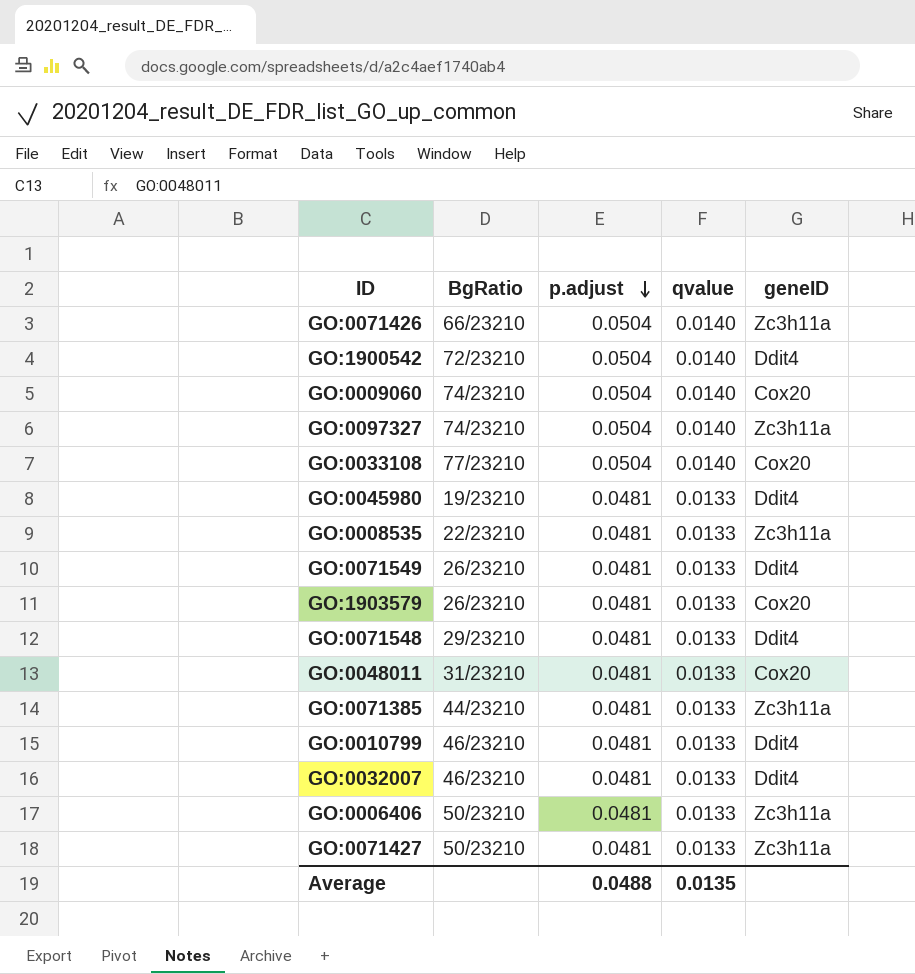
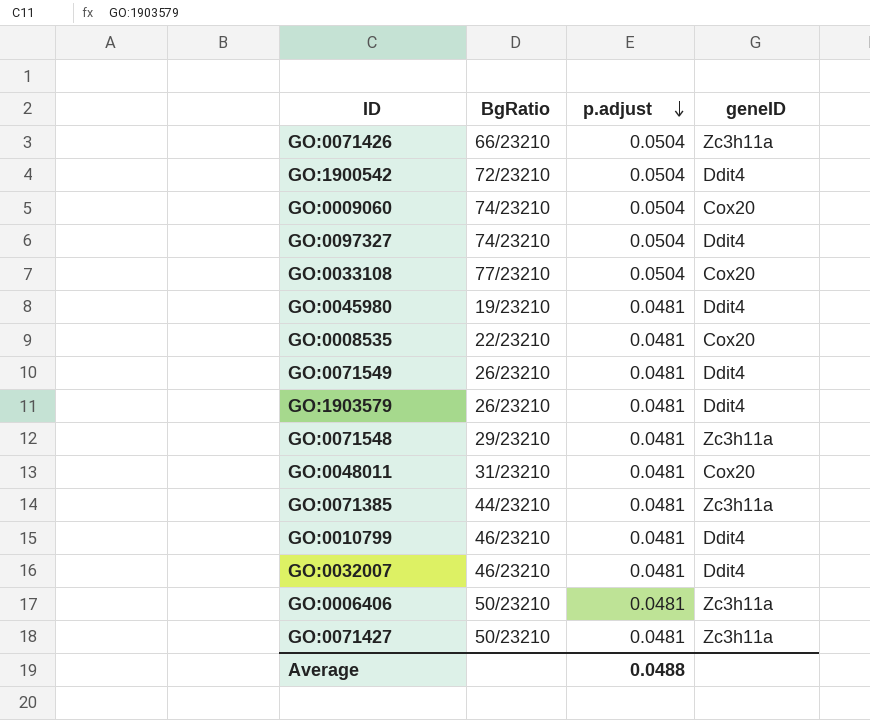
column qvalue | position: 4 -> none
GO:0097327 | geneID: Zc3h11a -> Ddit4
GO:0008535 | geneID: Zc3h11a -> Cox20
GO:1903579 | geneID: Cox20 -> Ddit4
GO:0071548 | geneID: Ddit4 -> Zc3h11a

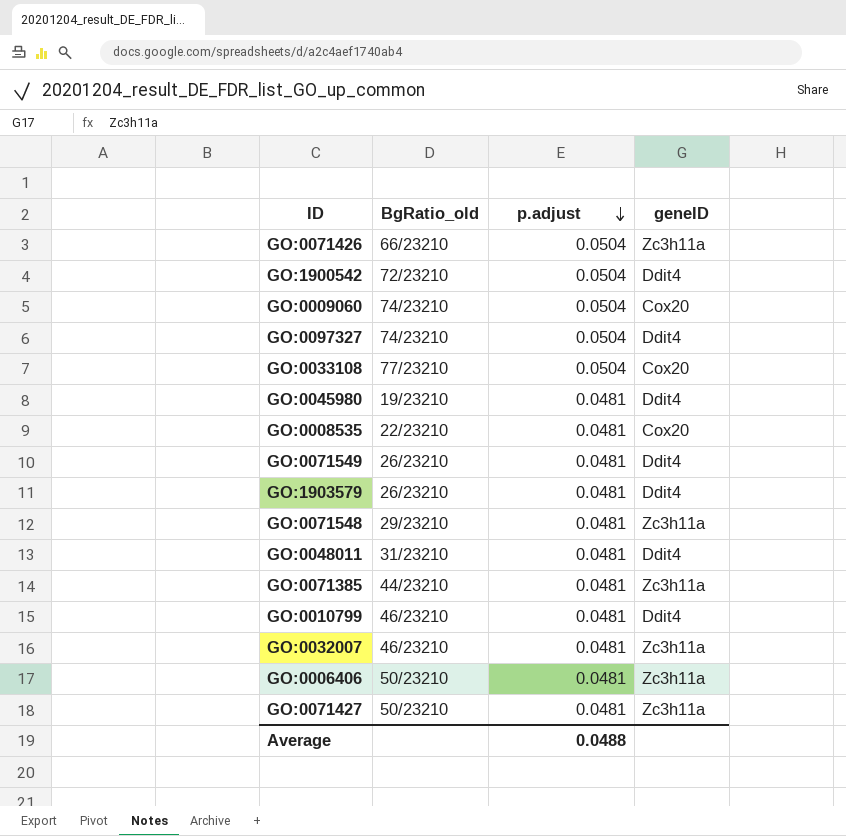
column name: BgRatio -> BgRatio_old
GO:0048011 | geneID: Cox20 -> Ddit4
GO:0032007 | geneID: Ddit4 -> Zc3h11a

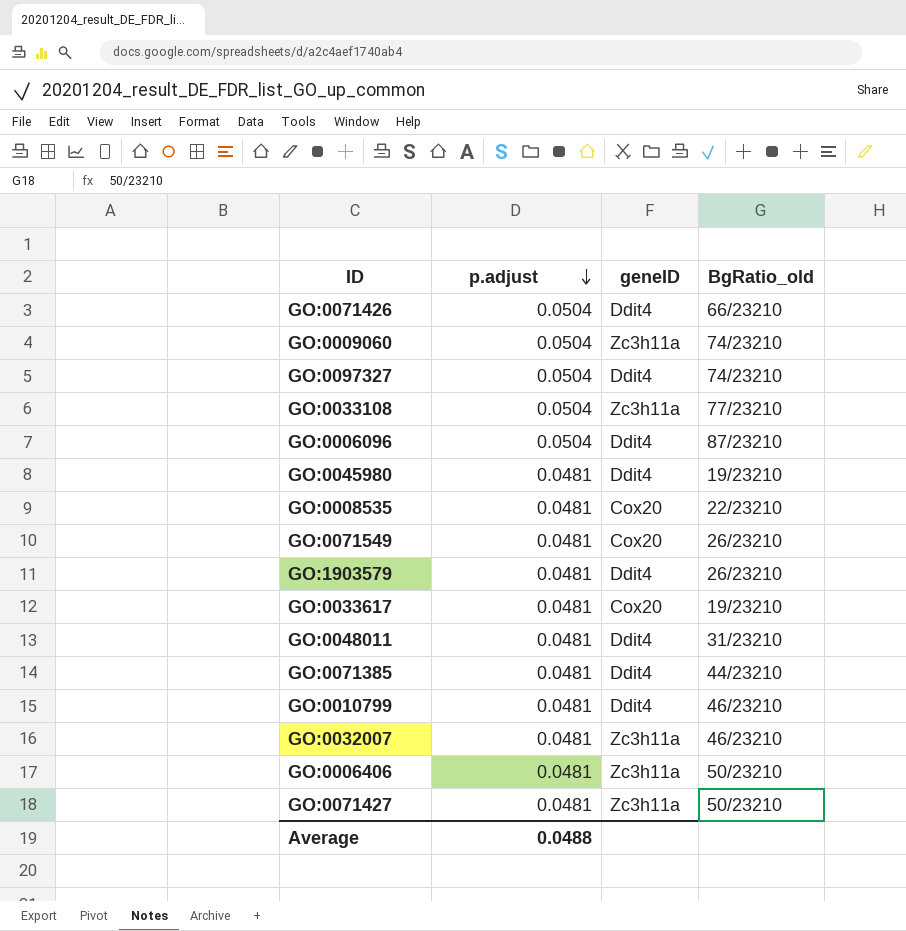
column BgRatio_old | position: 2 -> 4
row GO:1900542: 72/23210 | 0.0504 | Ddit4 -> none
row GO:0071548: 29/23210 | 0.0481 | Zc3h11a -> none
GO:0071426 | geneID: Zc3h11a -> Ddit4
GO:0009060 | geneID: Cox20 -> Zc3h11a
GO:0033108 | geneID: Cox20 -> Zc3h11a
row GO:0006096: none -> 0.0504 | Ddit4 | 87/23210
GO:0071549 | geneID: Ddit4 -> Cox20
row GO:0033617: none -> 0.0481 | Cox20 | 19/23210
GO:0071385 | geneID: Zc3h11a -> Ddit4

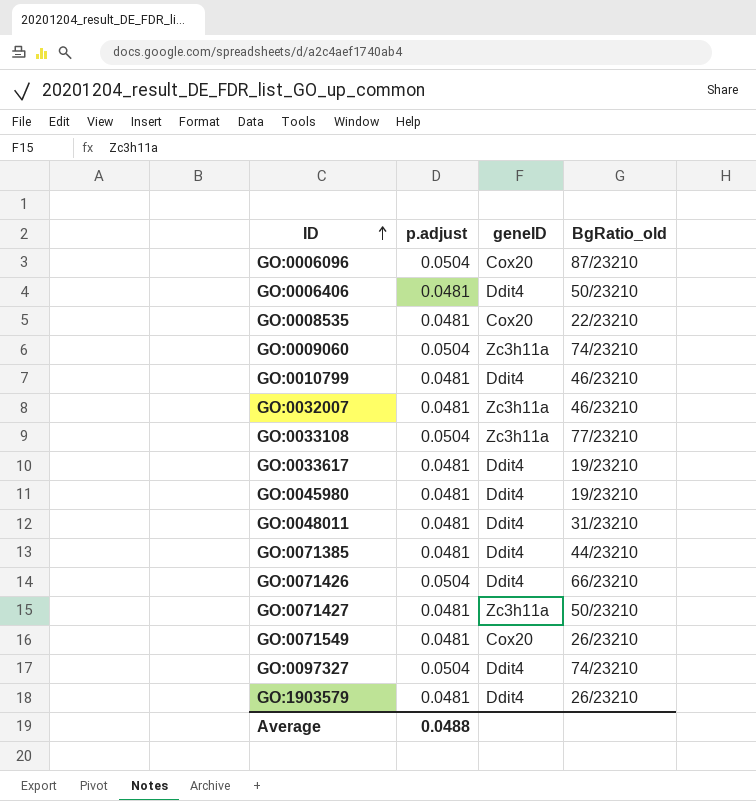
row order: p.adjust descending -> ID ascending
GO:0006096 | geneID: Ddit4 -> Cox20
GO:0006406 | geneID: Zc3h11a -> Ddit4
GO:0033617 | geneID: Cox20 -> Ddit4

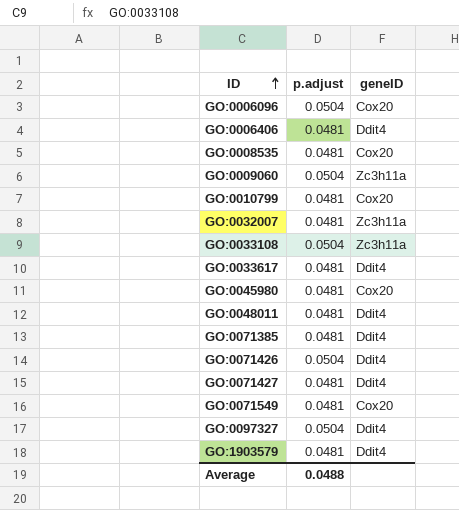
column BgRatio_old | position: 4 -> none
GO:0010799 | geneID: Ddit4 -> Cox20
GO:0045980 | geneID: Ddit4 -> Cox20
GO:0071427 | geneID: Zc3h11a -> Ddit4

